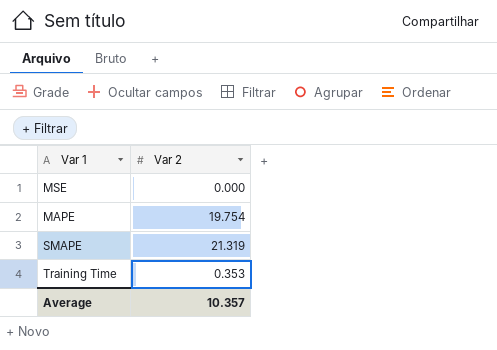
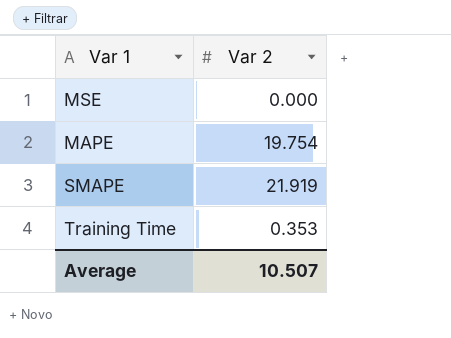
SMAPE | Var 2: 21.319 -> 21.919
Average | Var 2: 10.357 -> 10.507

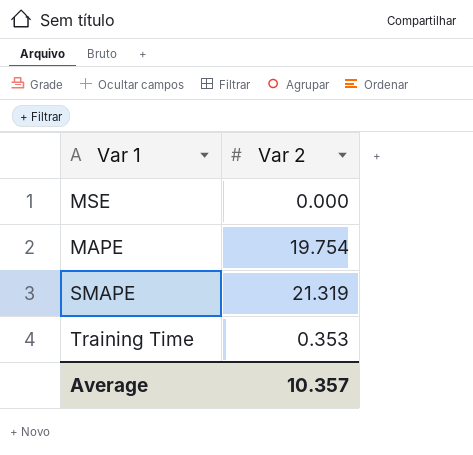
SMAPE | Var 2: 21.919 -> 21.319
Average | Var 2: 10.507 -> 10.357

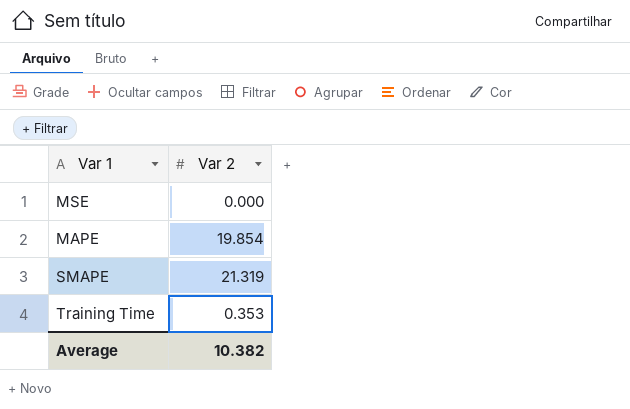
MAPE | Var 2: 19.754 -> 19.854
Average | Var 2: 10.357 -> 10.382

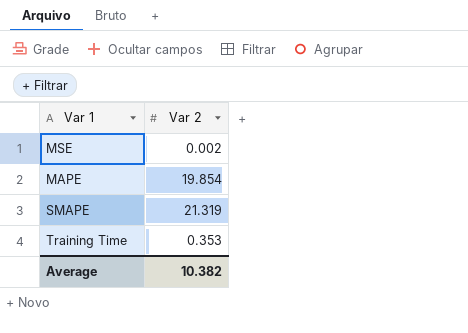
MSE | Var 2: 0.000 -> 0.002

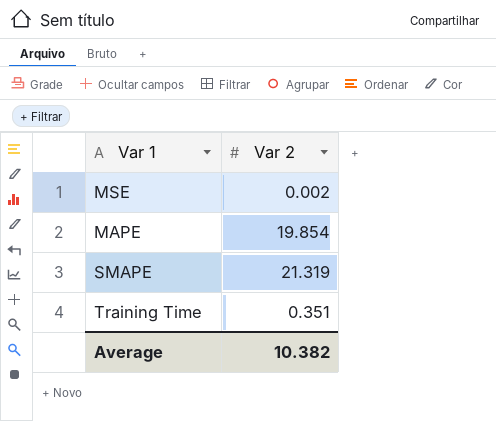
Training Time | Var 2: 0.353 -> 0.351

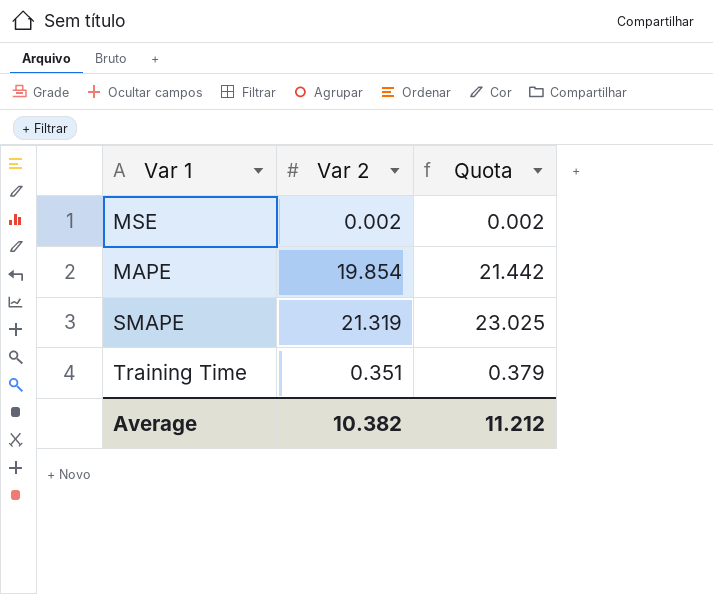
column Quota | formula: none -> [Var 2] * 1.08

